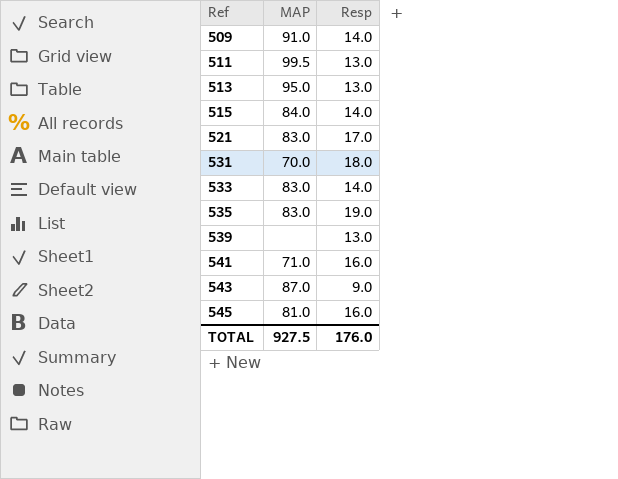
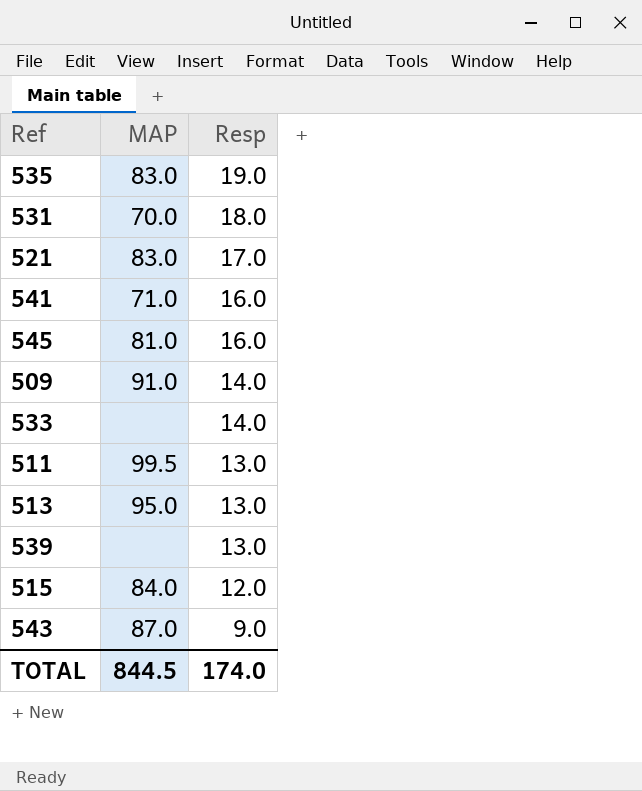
row order: Ref ascending -> Resp descending
533 | MAP: 83.0 -> none
515 | Resp: 14.0 -> 12.0
TOTAL | MAP: 927.5 -> 844.5
TOTAL | Resp: 176.0 -> 174.0

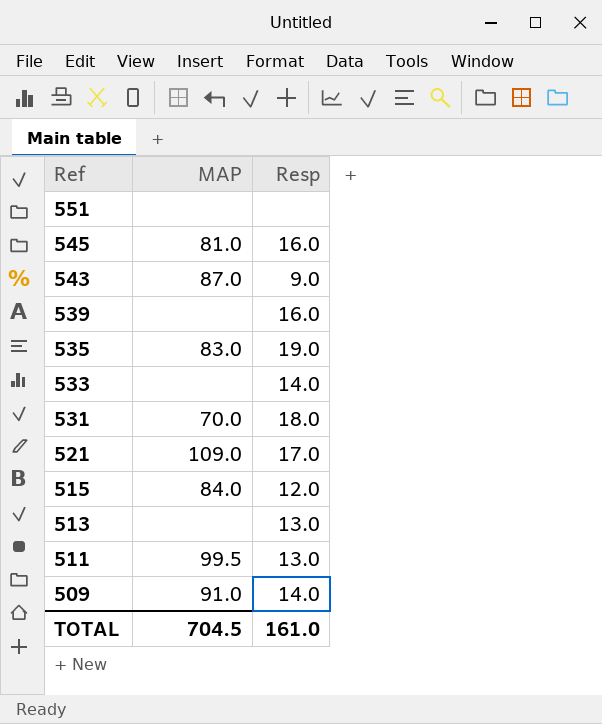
row order: Resp descending -> Ref descending
row 541: 71.0 | 16.0 -> none
row 551: none -> none | none
539 | Resp: 13.0 -> 16.0
521 | MAP: 83.0 -> 109.0
513 | MAP: 95.0 -> none
TOTAL | MAP: 844.5 -> 704.5
TOTAL | Resp: 174.0 -> 161.0

